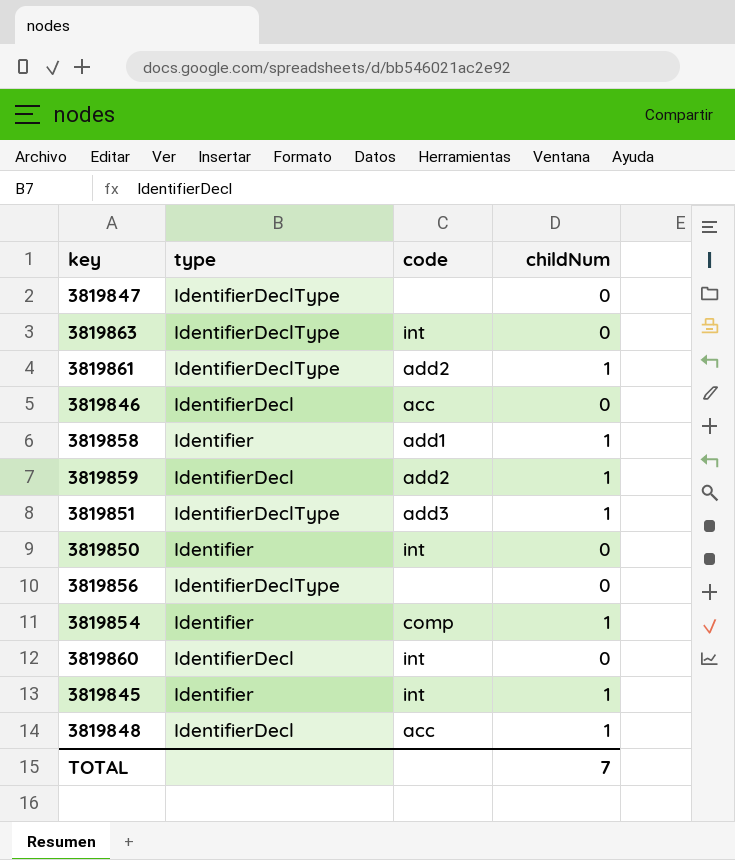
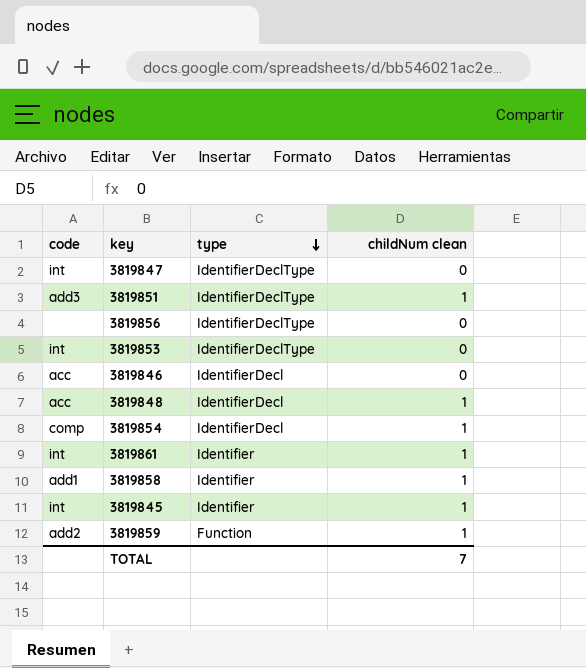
row order: none -> type descending
column code | position: 3 -> 1
column name: childNum -> childNum clean
row 3819863: IdentifierDeclType | int | 0 -> none
row 3819850: Identifier | int | 0 -> none
row 3819860: IdentifierDecl | int | 0 -> none
3819847 | code: none -> int
row 3819853: none -> int | IdentifierDeclType | 0
3819854 | type: Identifier -> IdentifierDecl
3819861 | code: add2 -> int
3819861 | type: IdentifierDeclType -> Identifier
3819859 | type: IdentifierDecl -> Function

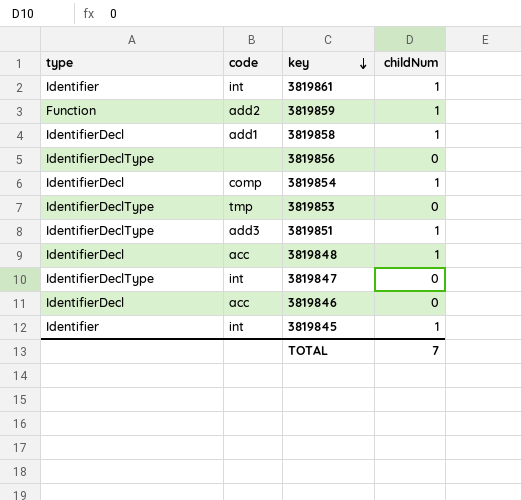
row order: type descending -> key descending
column type | position: 3 -> 1
column name: childNum clean -> childNum
3819858 | type: Identifier -> IdentifierDecl
3819853 | code: int -> tmp

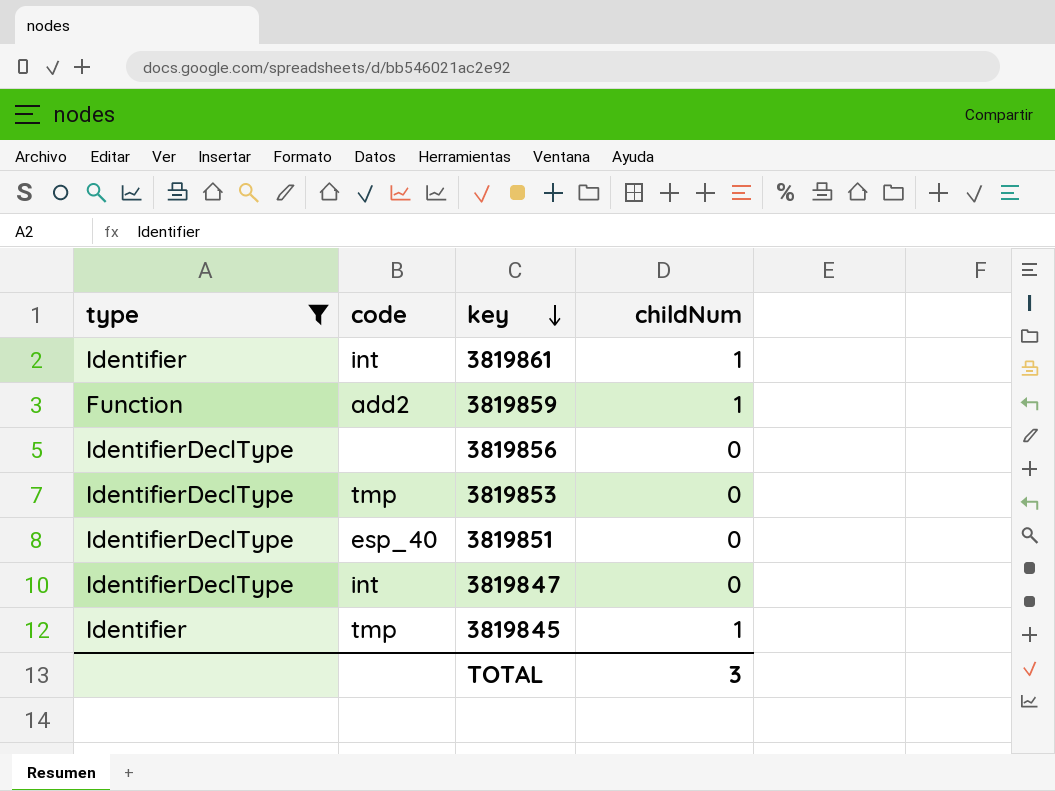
filter: none -> type != IdentifierDecl
3819851 | code: add3 -> esp_40
3819851 | childNum: 1 -> 0
3819845 | code: int -> tmp
TOTAL | childNum: 7 -> 3

